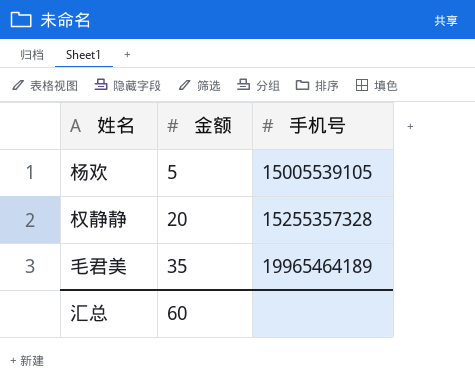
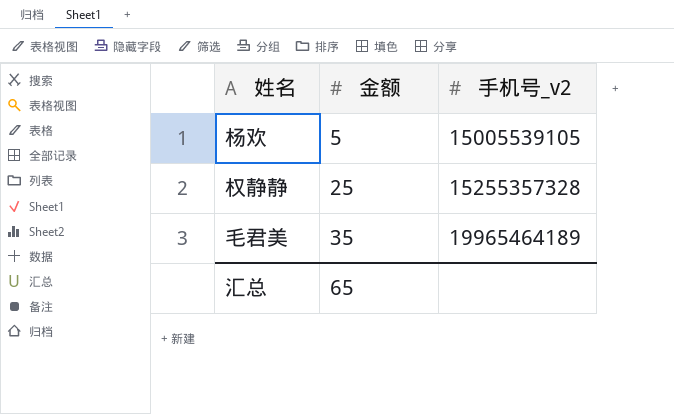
column name: 手机号 -> 手机号_v2
权静静 | 金额: 20 -> 25
汇总 | 金额: 60 -> 65

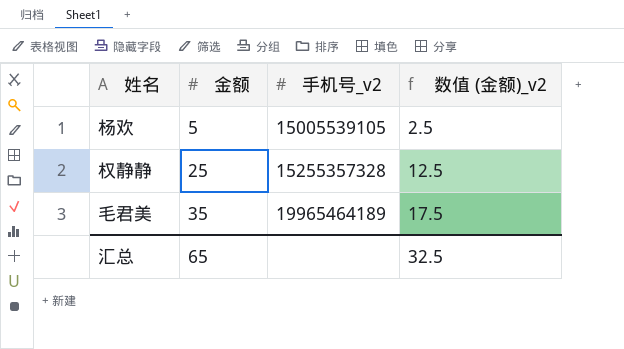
column 数值 (金额)_v2 | formula: none -> [金额] * 0.5

